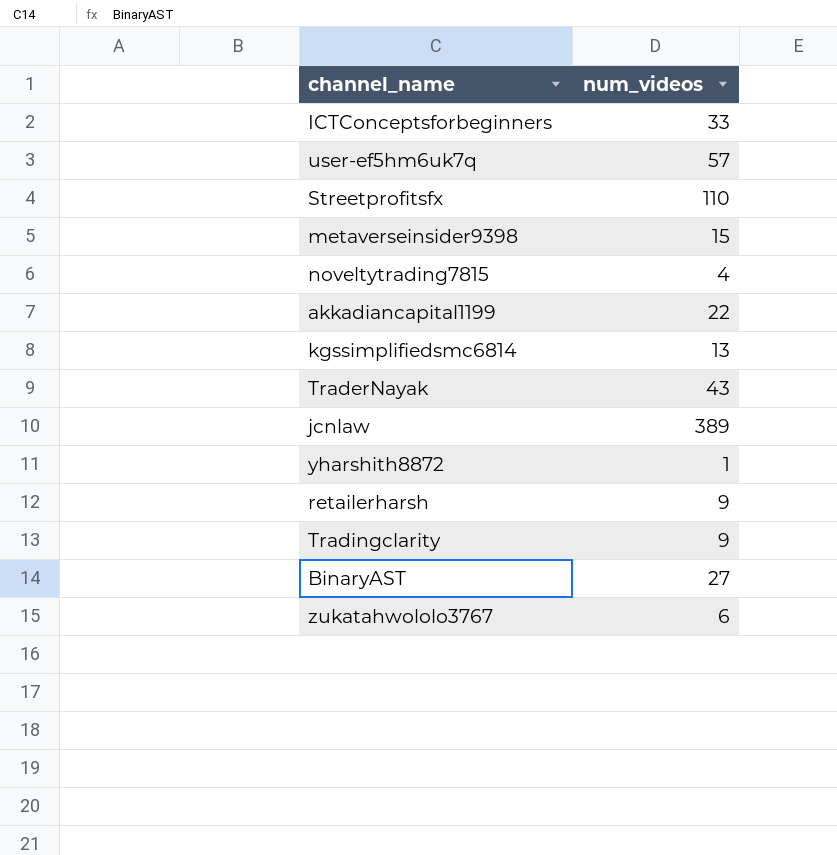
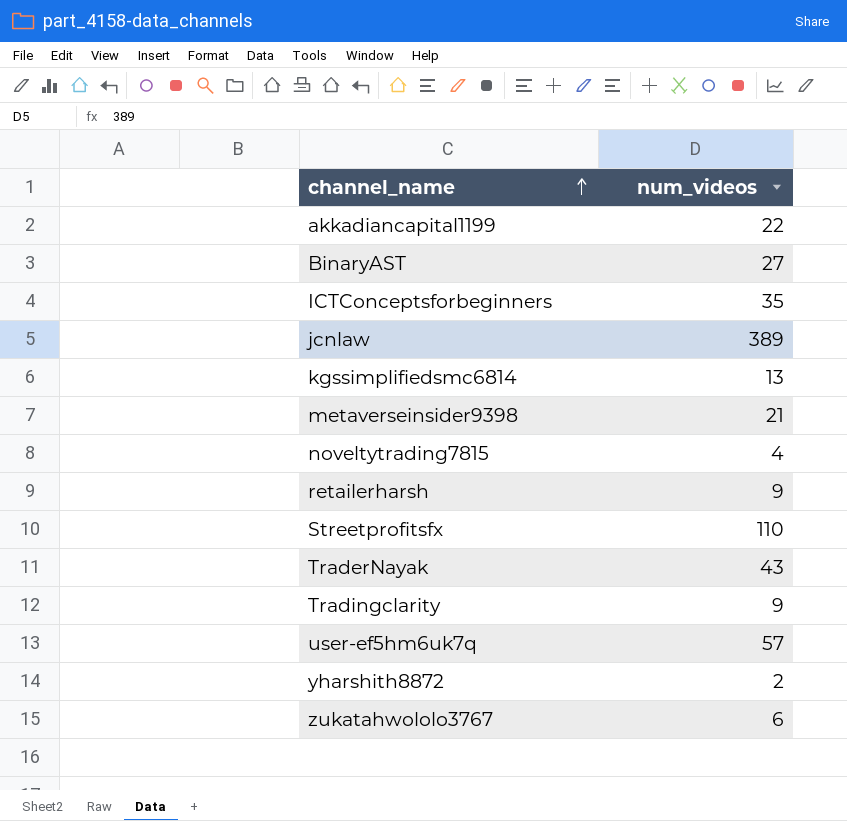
row order: none -> channel_name ascending
ICTConceptsforbeginners | num_videos: 33 -> 35
metaverseinsider9398 | num_videos: 15 -> 21
yharshith8872 | num_videos: 1 -> 2

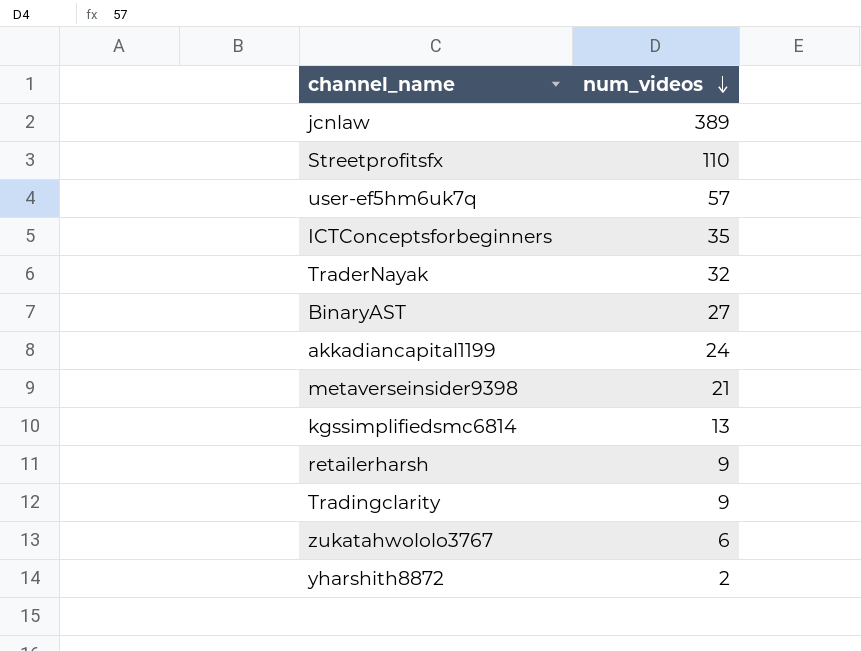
row order: channel_name ascending -> num_videos descending
row noveltytrading7815: 4 -> none
TraderNayak | num_videos: 43 -> 32
akkadiancapital1199 | num_videos: 22 -> 24

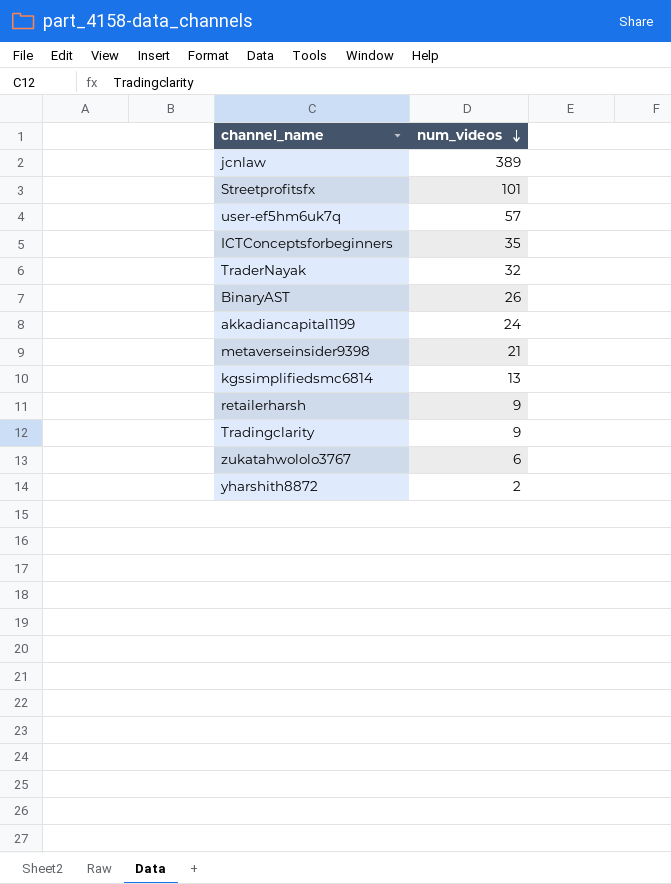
Streetprofitsfx | num_videos: 110 -> 101
BinaryAST | num_videos: 27 -> 26

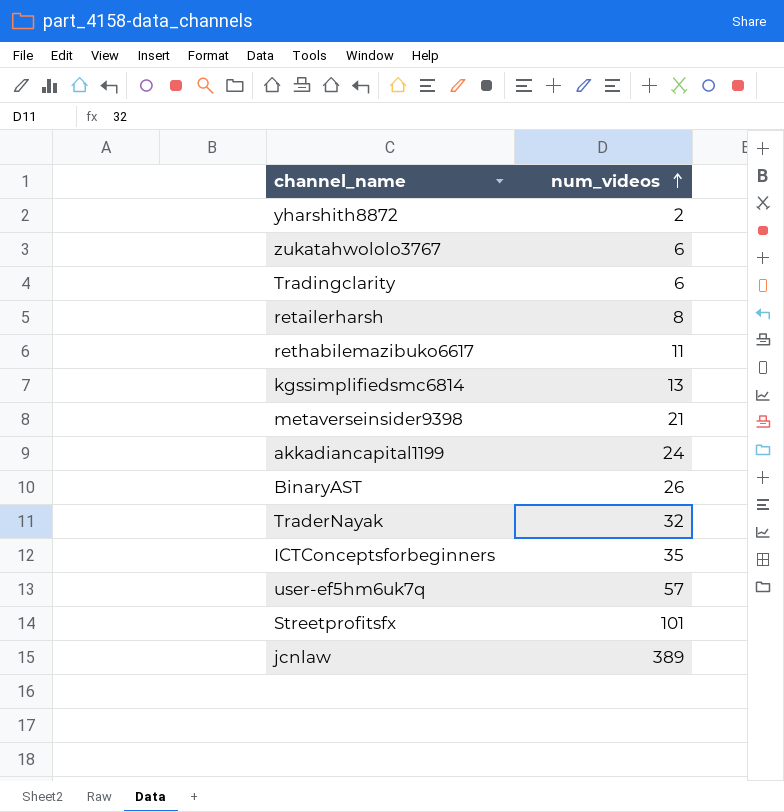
row order: num_videos descending -> num_videos ascending
Tradingclarity | num_videos: 9 -> 6
retailerharsh | num_videos: 9 -> 8
row rethabilemazibuko6617: none -> 11

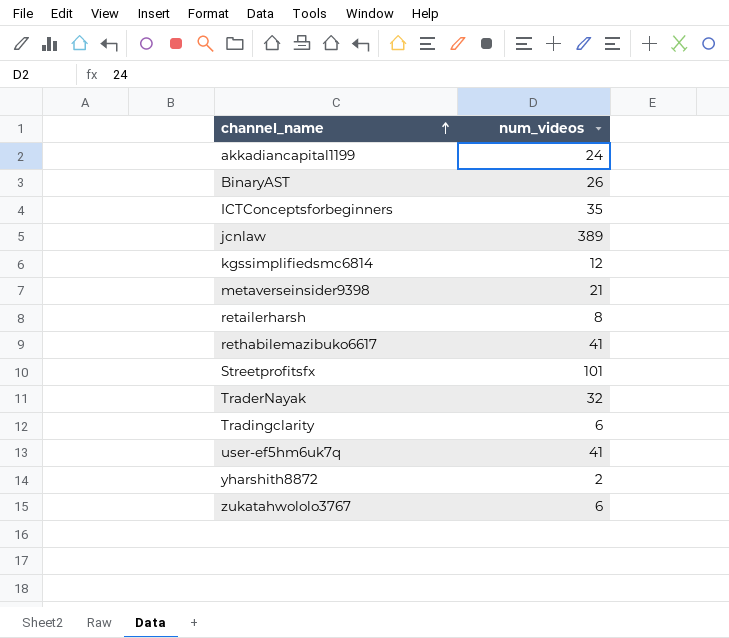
row order: num_videos ascending -> channel_name ascending
kgssimplifiedsmc6814 | num_videos: 13 -> 12
rethabilemazibuko6617 | num_videos: 11 -> 41
user-ef5hm6uk7q | num_videos: 57 -> 41

